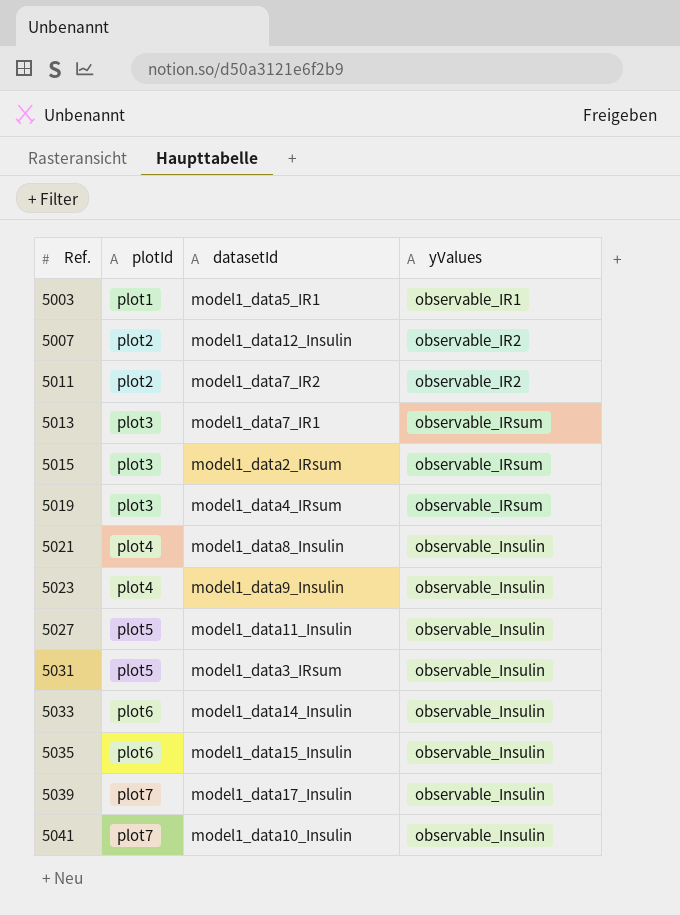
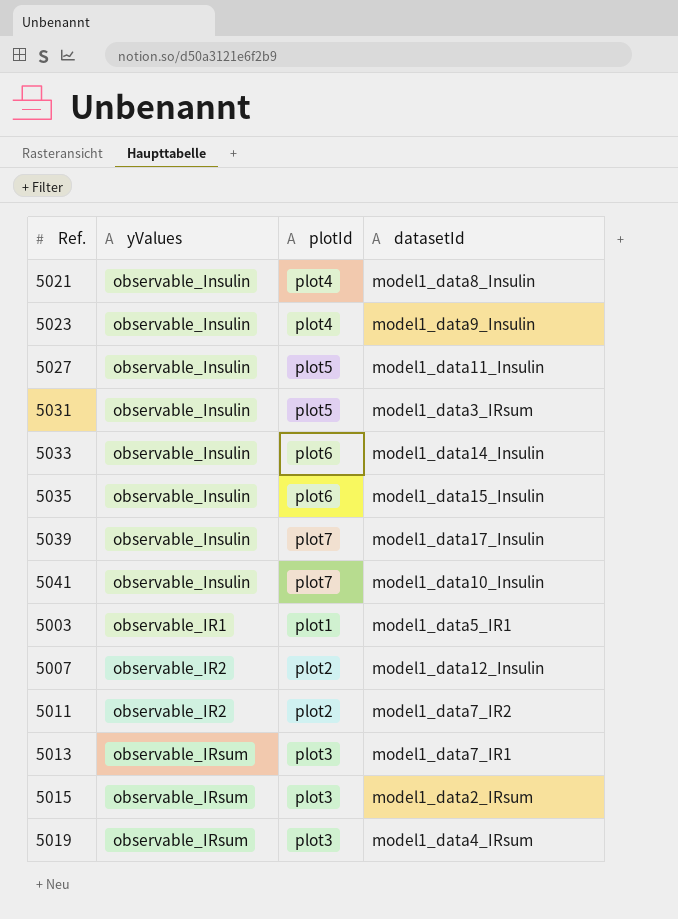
row order: Ref. ascending -> yValues ascending
column yValues | position: 4 -> 2

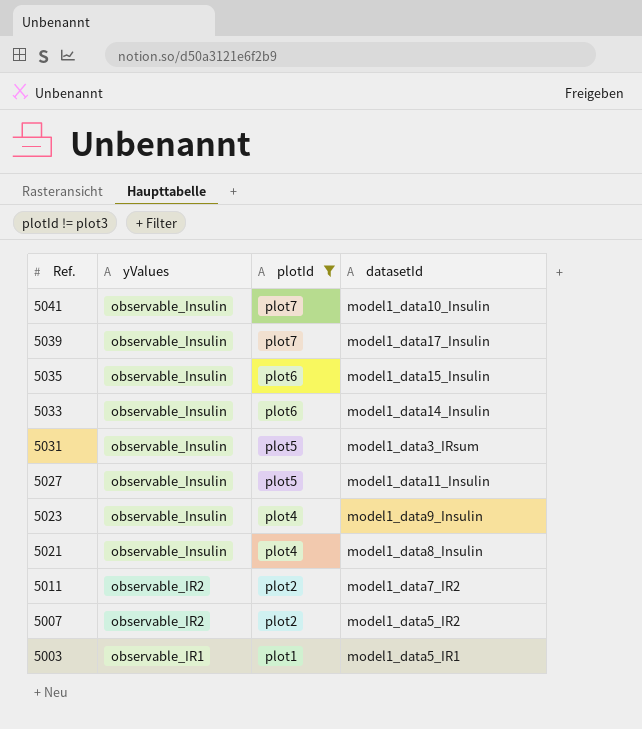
filter: none -> plotId != plot3
row order: yValues ascending -> Ref. descending
5007 | datasetId: model1_data12_Insulin -> model1_data5_IR2

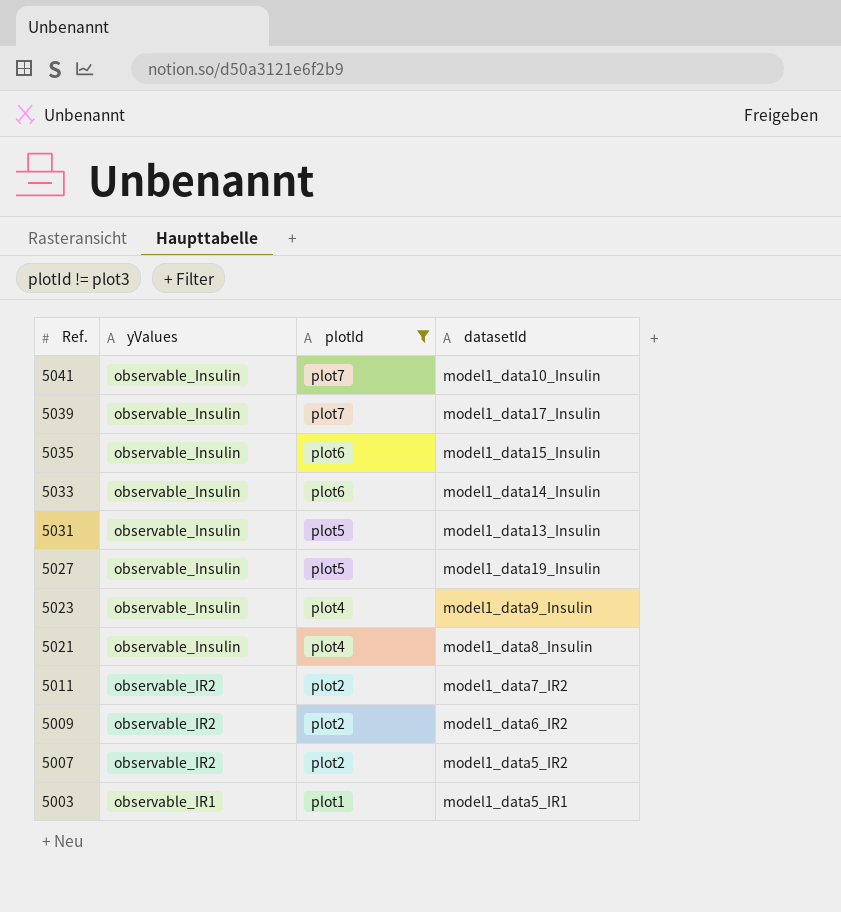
5031 | datasetId: model1_data3_IRsum -> model1_data13_Insulin
5027 | datasetId: model1_data11_Insulin -> model1_data19_Insulin
row 5009: none -> observable_IR2 | plot2 | model1_data6_IR2

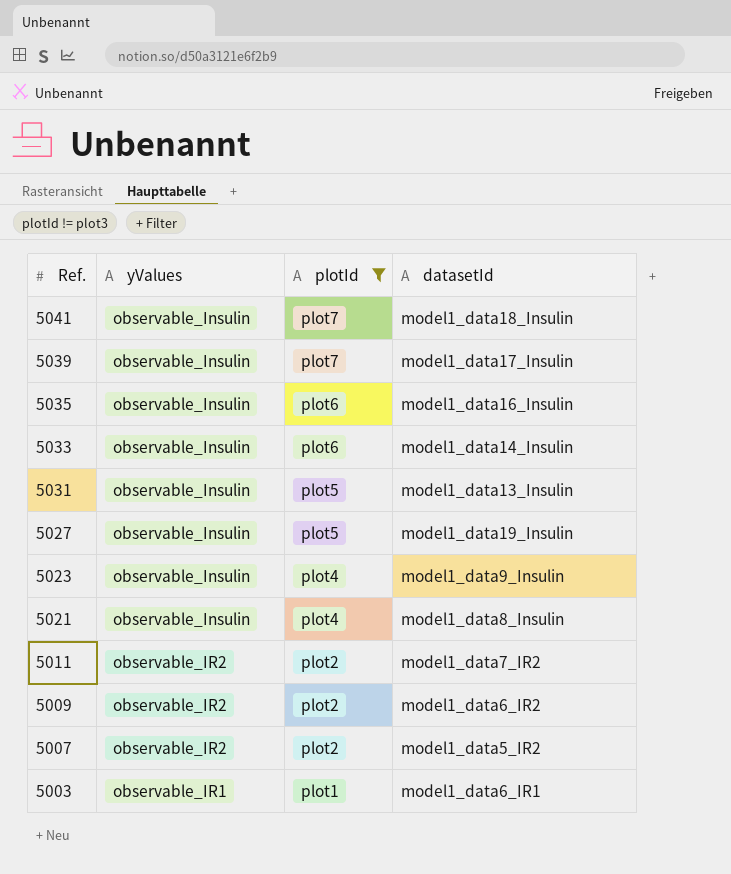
5041 | datasetId: model1_data10_Insulin -> model1_data18_Insulin
5035 | datasetId: model1_data15_Insulin -> model1_data16_Insulin
5003 | datasetId: model1_data5_IR1 -> model1_data6_IR1

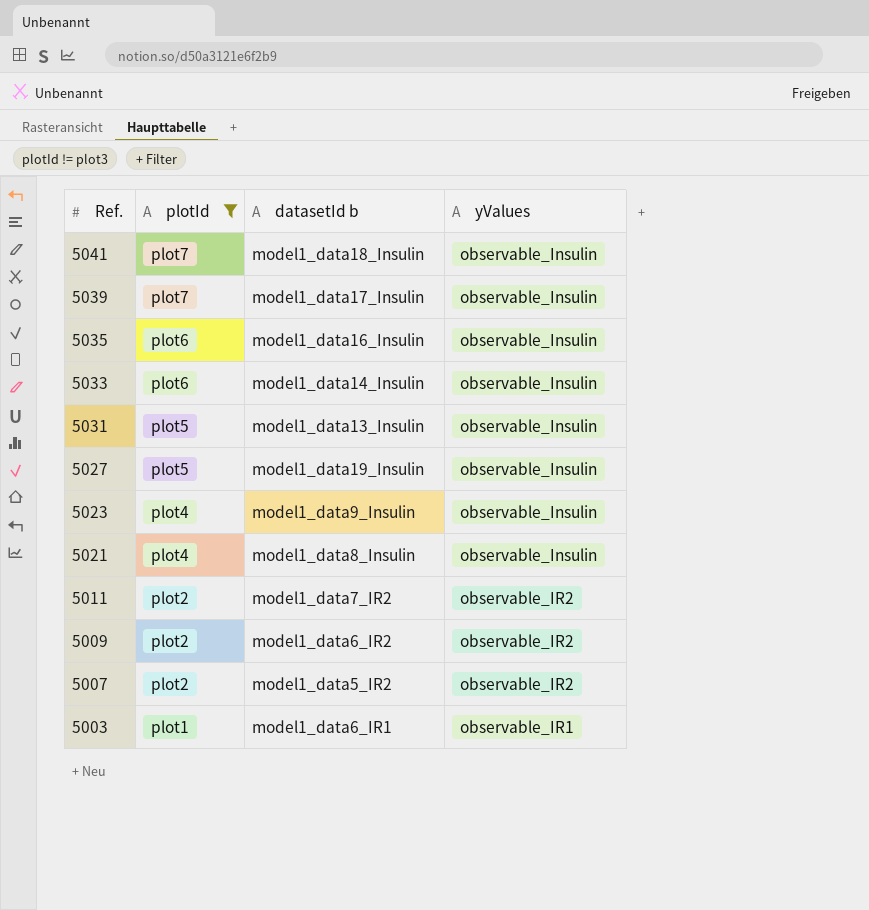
column name: datasetId -> datasetId b
column yValues | position: 2 -> 4

